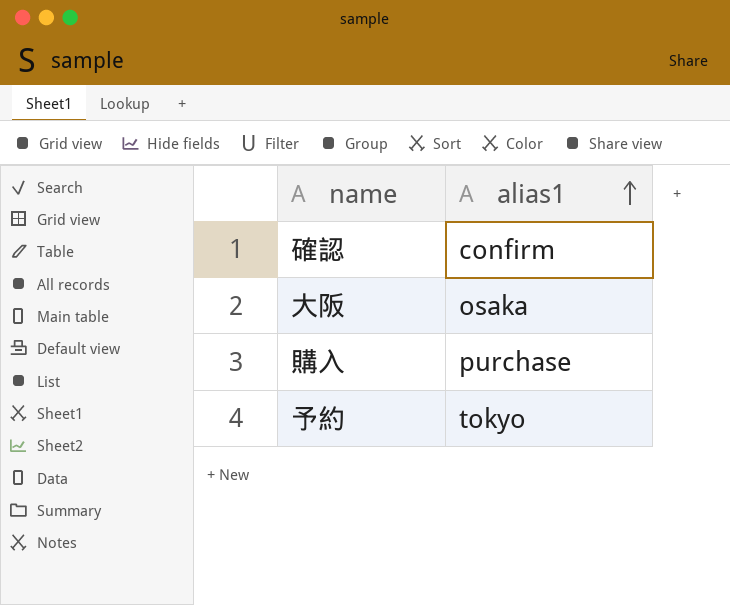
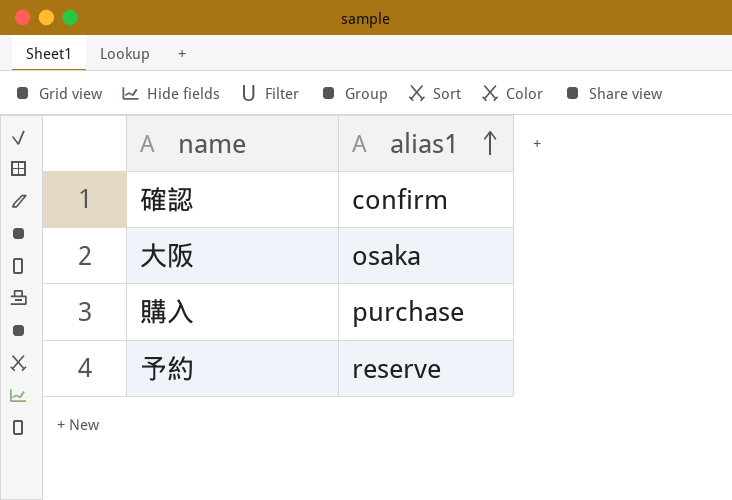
予約 | alias1: tokyo -> reserve

